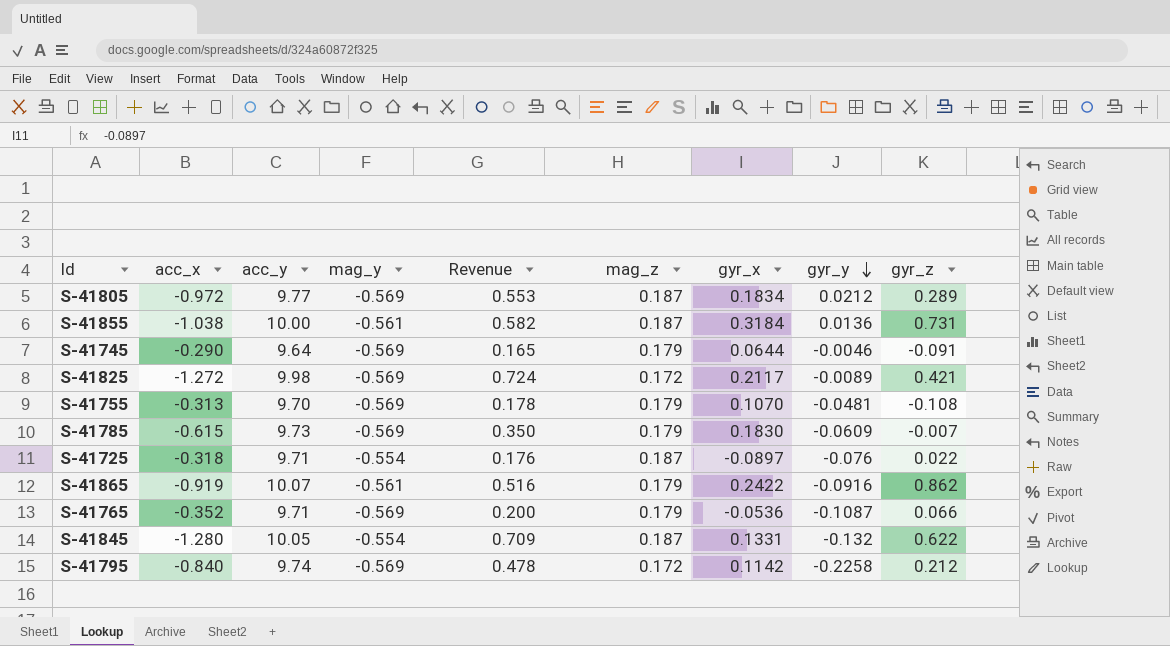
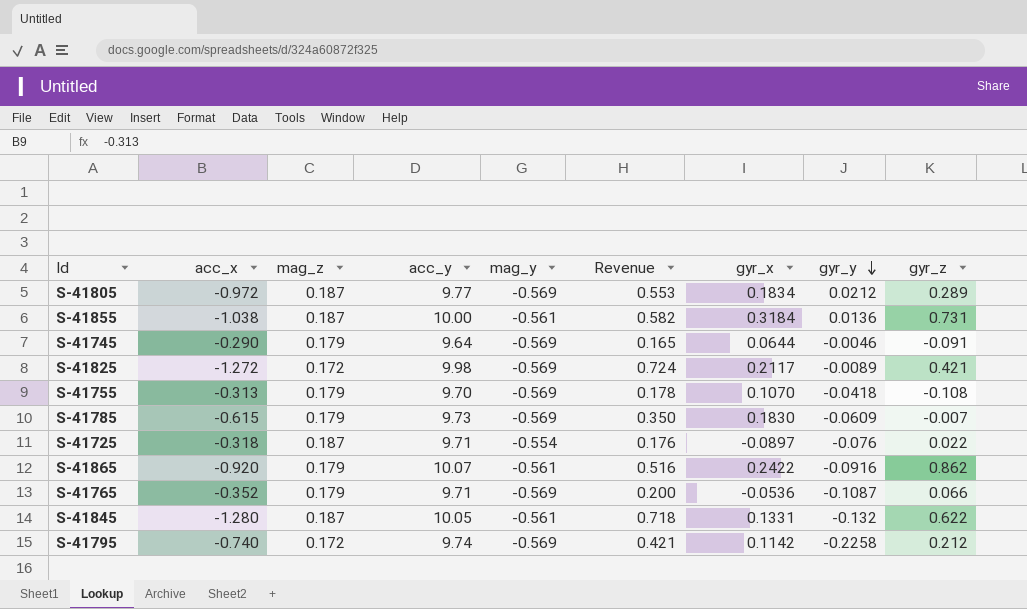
column mag_z | position: 6 -> 3
S-41755 | gyr_y: -0.0481 -> -0.0418
S-41865 | acc_x: -0.919 -> -0.920
S-41845 | mag_y: -0.554 -> -0.561
S-41845 | Revenue: 0.709 -> 0.718
S-41795 | acc_x: -0.840 -> -0.740
S-41795 | Revenue: 0.478 -> 0.421

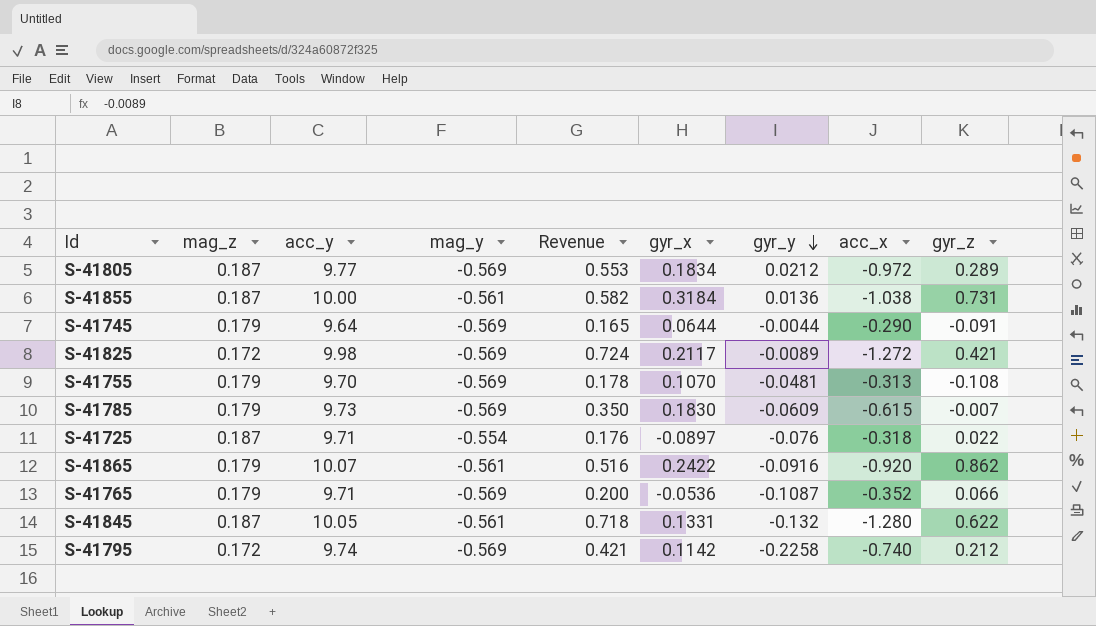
column acc_x | position: 2 -> 8
S-41745 | gyr_y: -0.0046 -> -0.0044
S-41755 | gyr_y: -0.0418 -> -0.0481

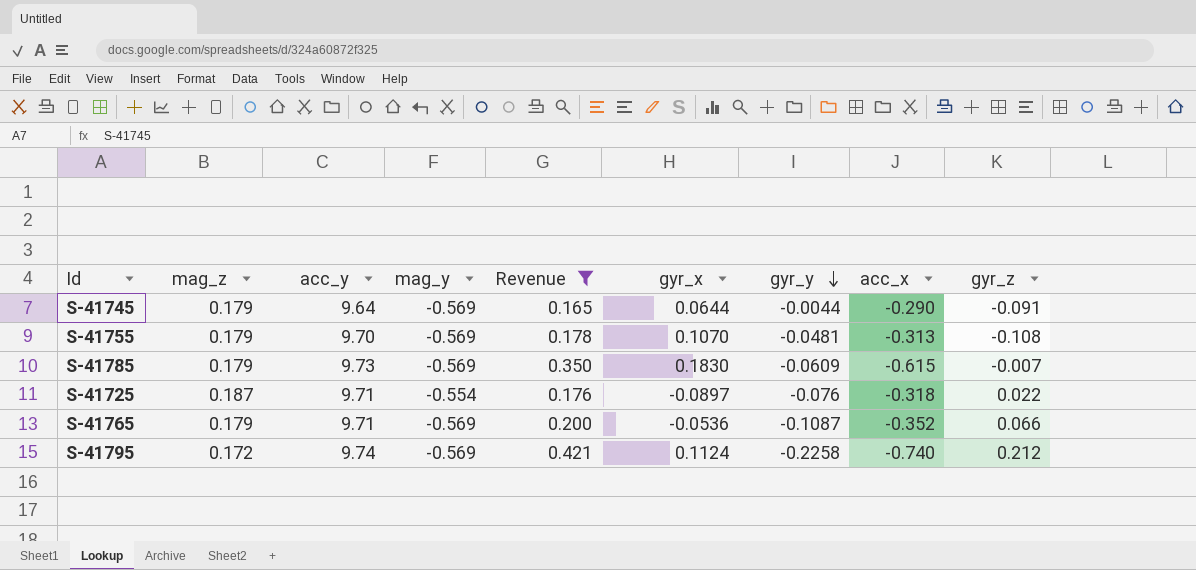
filter: none -> Revenue <= 0.421
S-41795 | gyr_x: 0.1142 -> 0.1124

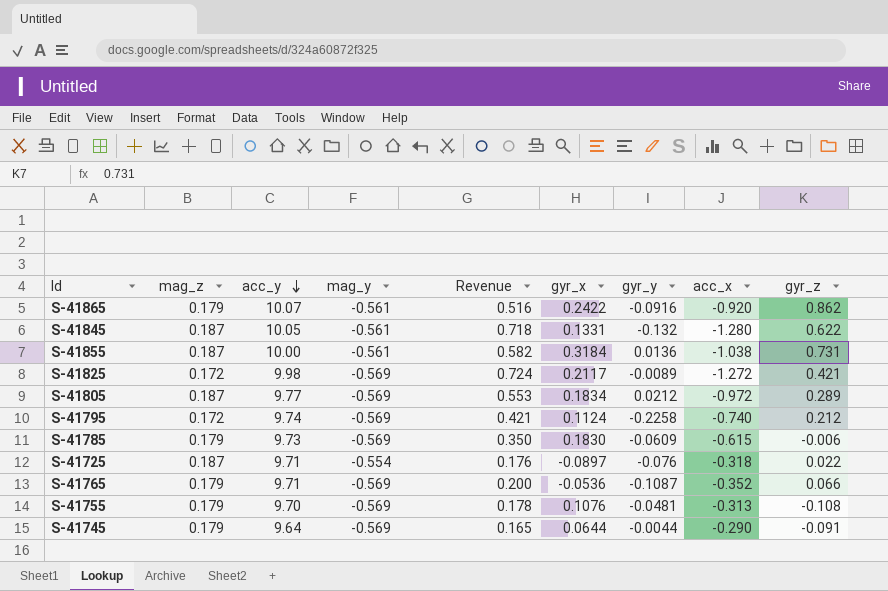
filter: Revenue <= 0.421 -> none
row order: gyr_y descending -> acc_y descending
S-41785 | gyr_z: -0.007 -> -0.006
S-41755 | gyr_x: 0.1070 -> 0.1076

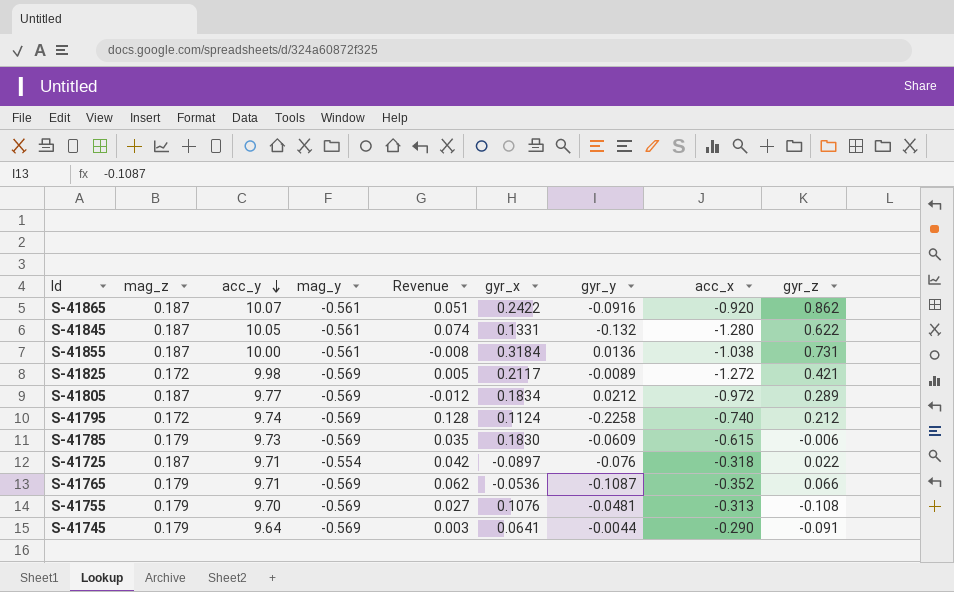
column Revenue | formula: [mag_y] * [acc_x] -> [mag_y] * [gyr_y]
S-41865 | mag_z: 0.179 -> 0.187
S-41745 | gyr_x: 0.0644 -> 0.0641

